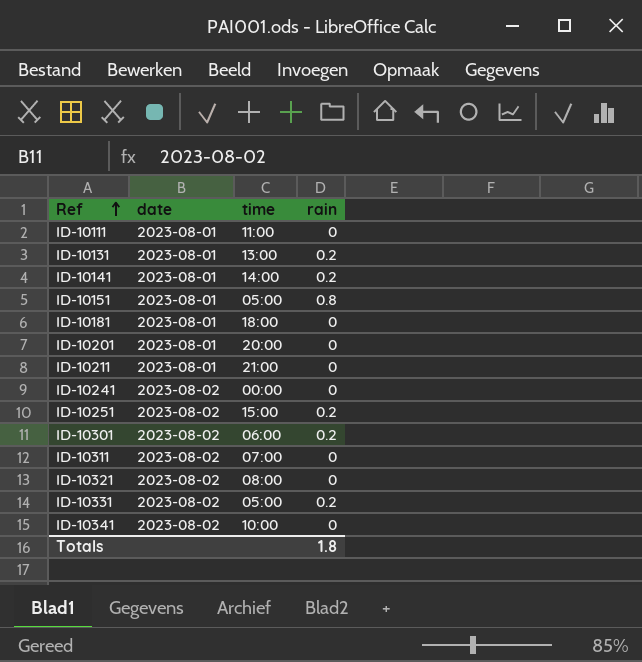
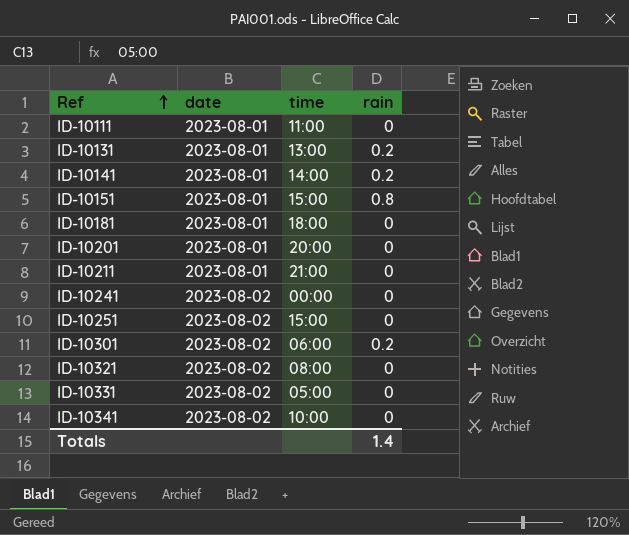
row ID-10311: 2023-08-02 | 07:00 | 0 -> none
ID-10151 | time: 05:00 -> 15:00
ID-10251 | rain: 0.2 -> 0
ID-10331 | rain: 0.2 -> 0
Totals | rain: 1.8 -> 1.4

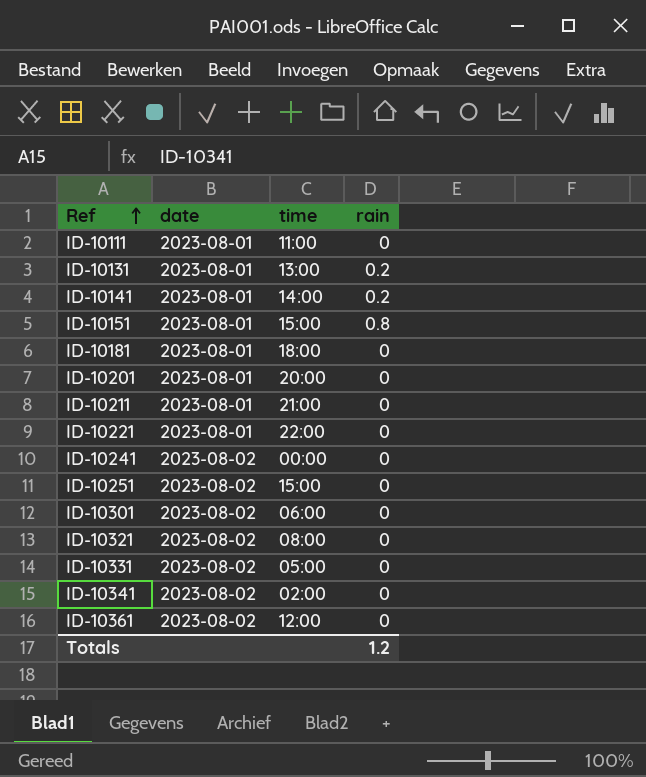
row ID-10221: none -> 2023-08-01 | 22:00 | 0
ID-10301 | rain: 0.2 -> 0
ID-10341 | time: 10:00 -> 02:00
row ID-10361: none -> 2023-08-02 | 12:00 | 0
Totals | rain: 1.4 -> 1.2

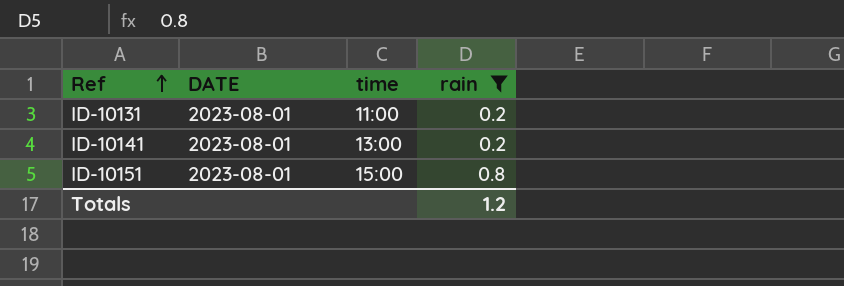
filter: none -> rain != 0
column name: date -> DATE
ID-10131 | time: 13:00 -> 11:00
ID-10141 | time: 14:00 -> 13:00

